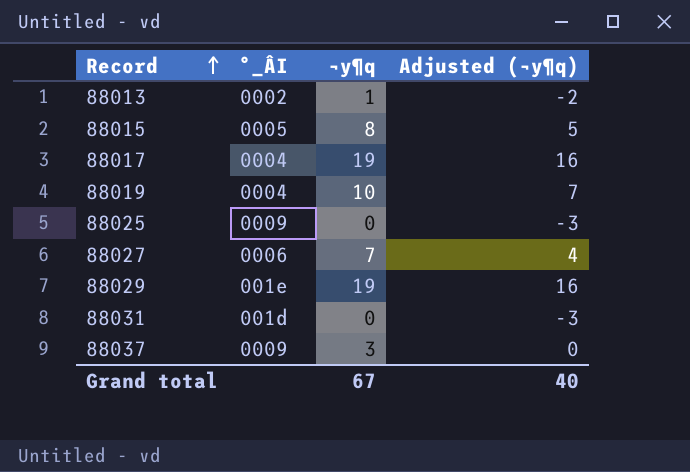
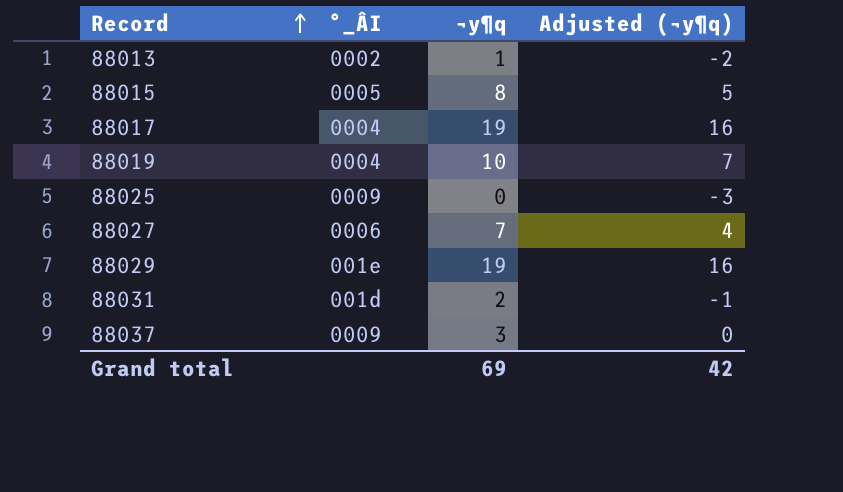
88031 | ¬y¶q: 0 -> 2
88031 | Adjusted (¬y¶q): -3 -> -1
Grand total | ¬y¶q: 67 -> 69
Grand total | Adjusted (¬y¶q): 40 -> 42

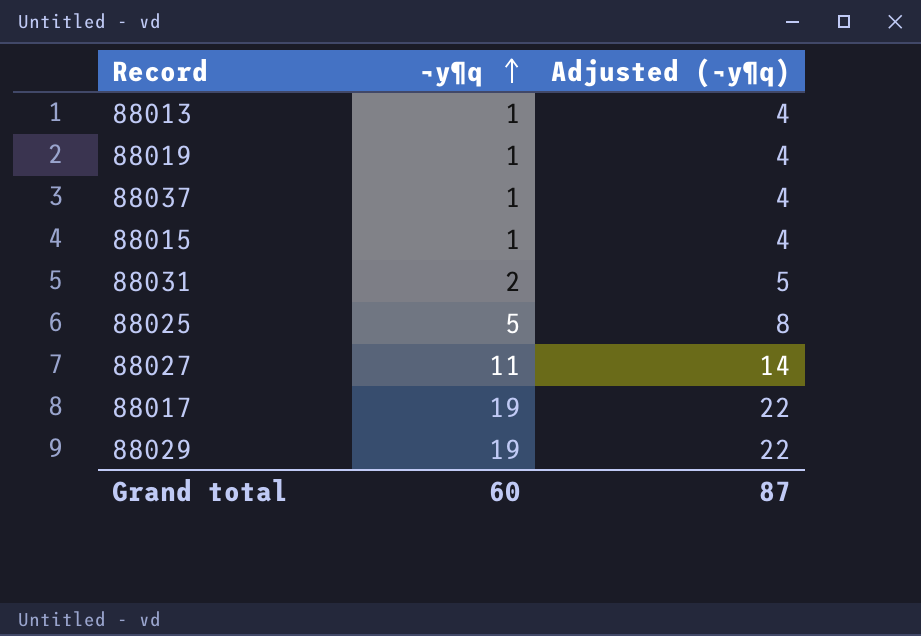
row order: Record ascending -> ¬y¶q ascending
column °_ÂI | position: 2 -> none
column Adjusted (¬y¶q) | formula: [¬y¶q] - 3 -> [¬y¶q] + 3
88019 | ¬y¶q: 10 -> 1
88037 | ¬y¶q: 3 -> 1
88015 | ¬y¶q: 8 -> 1
88025 | ¬y¶q: 0 -> 5
88027 | ¬y¶q: 7 -> 11
Grand total | ¬y¶q: 69 -> 60
Grand total | Adjusted (¬y¶q): 42 -> 87

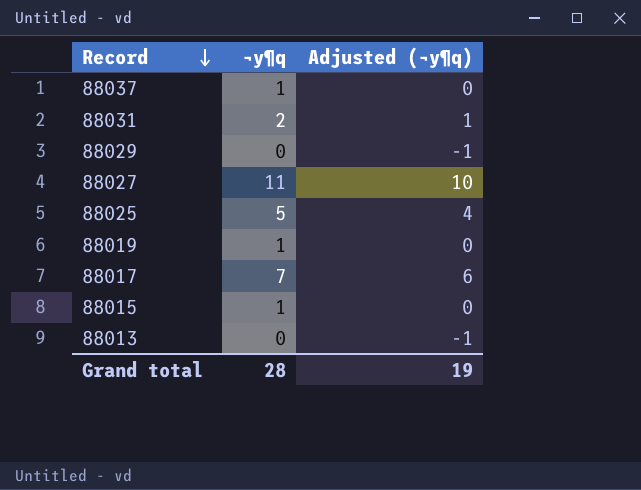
row order: ¬y¶q ascending -> Record descending
column Adjusted (¬y¶q) | formula: [¬y¶q] + 3 -> [¬y¶q] - 1
88029 | ¬y¶q: 19 -> 0
88017 | ¬y¶q: 19 -> 7
88013 | ¬y¶q: 1 -> 0
Grand total | ¬y¶q: 60 -> 28
Grand total | Adjusted (¬y¶q): 87 -> 19

